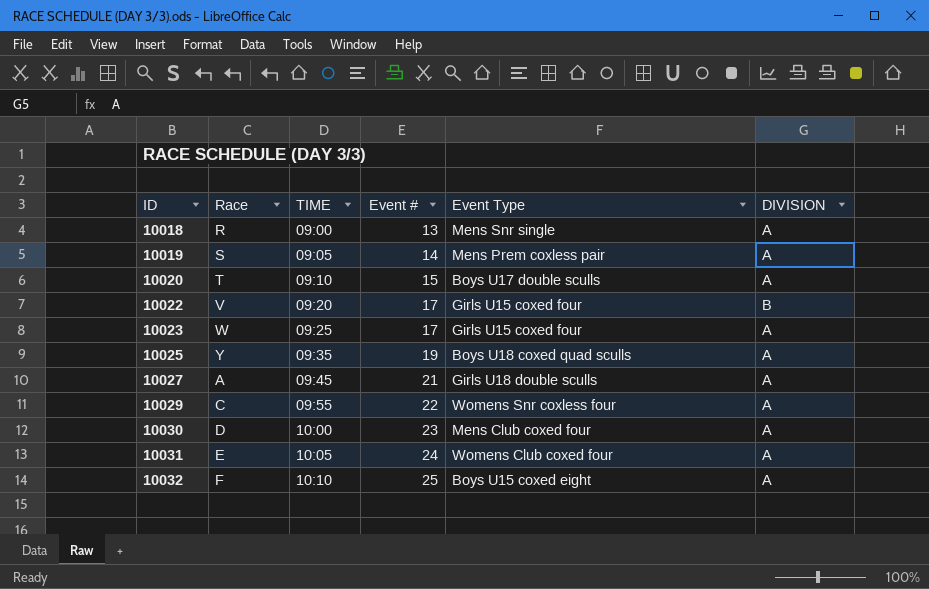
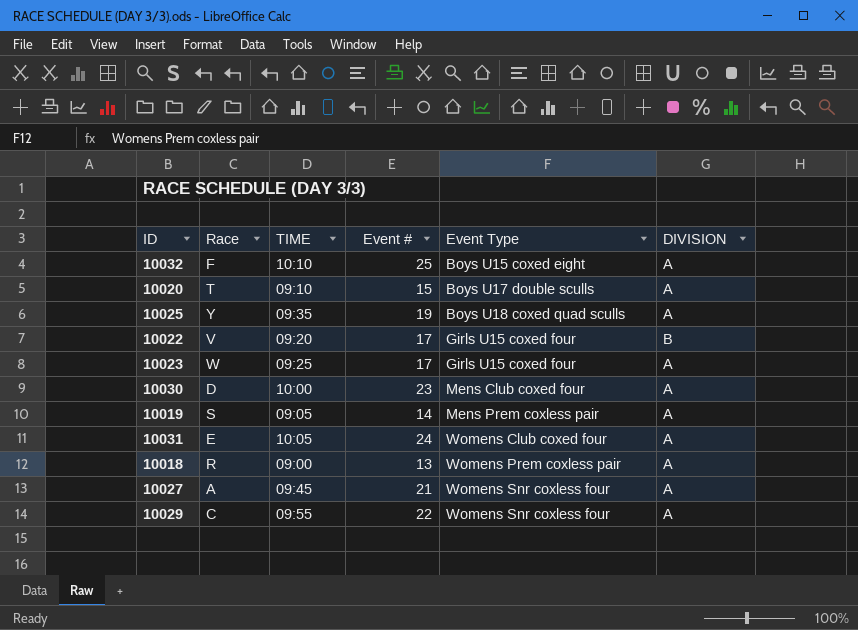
row order: ID ascending -> Event Type ascending
10018 | Event Type: Mens Snr single -> Womens Prem coxless pair
10027 | Event Type: Girls U18 double sculls -> Womens Snr coxless four

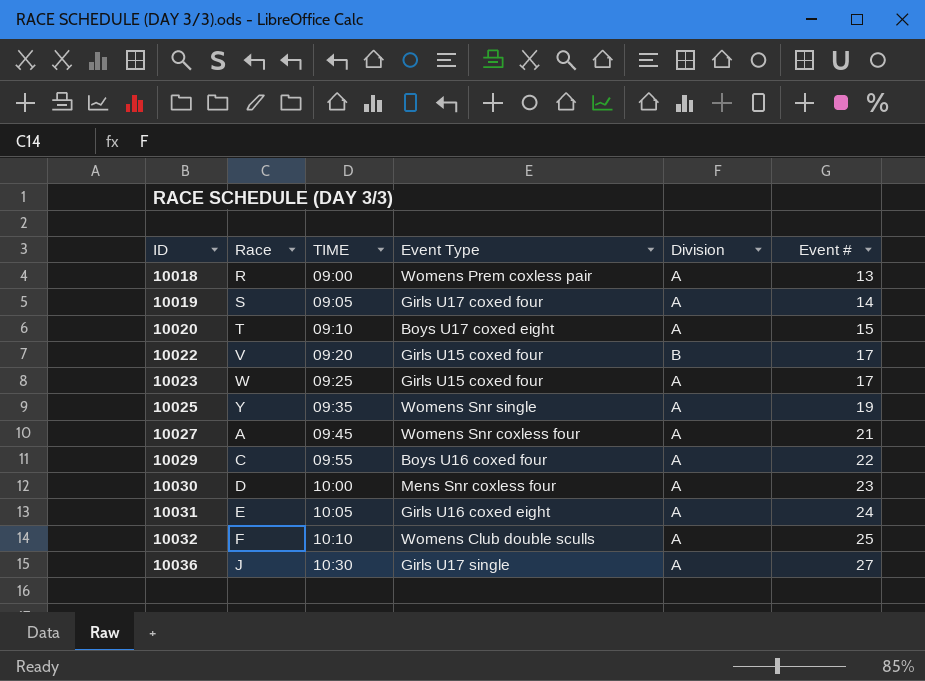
row order: Event Type ascending -> ID ascending
column name: DIVISION -> Division
column Event # | position: 4 -> 6
10019 | Event Type: Mens Prem coxless pair -> Girls U17 coxed four
10020 | Event Type: Boys U17 double sculls -> Boys U17 coxed eight
10025 | Event Type: Boys U18 coxed quad sculls -> Womens Snr single
10029 | Event Type: Womens Snr coxless four -> Boys U16 coxed four
10030 | Event Type: Mens Club coxed four -> Mens Snr coxless four
10031 | Event Type: Womens Club coxed four -> Girls U16 coxed eight
10032 | Event Type: Boys U15 coxed eight -> Womens Club double sculls
row 10036: none -> J | 10:30 | Girls U17 single | A | 27

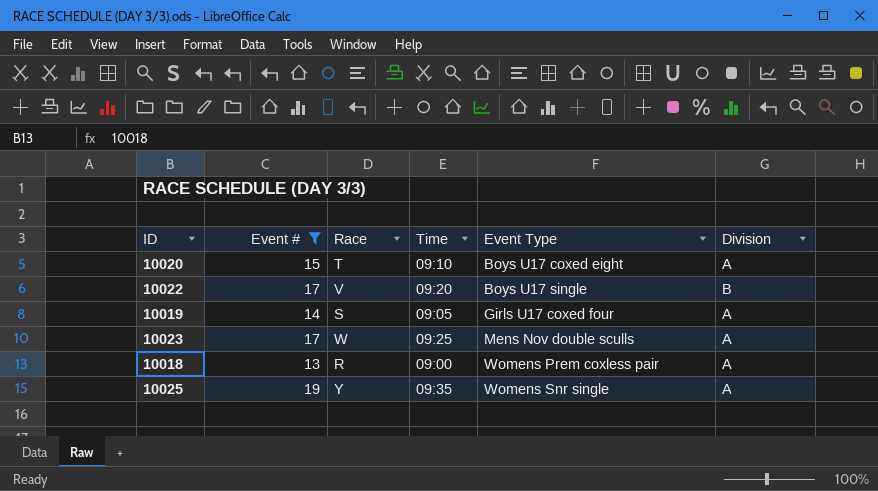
filter: none -> Event # <= 19
row order: ID ascending -> Event Type ascending
column Event # | position: 6 -> 2
column name: TIME -> Time
10022 | Event Type: Girls U15 coxed four -> Boys U17 single
10023 | Event Type: Girls U15 coxed four -> Mens Nov double sculls

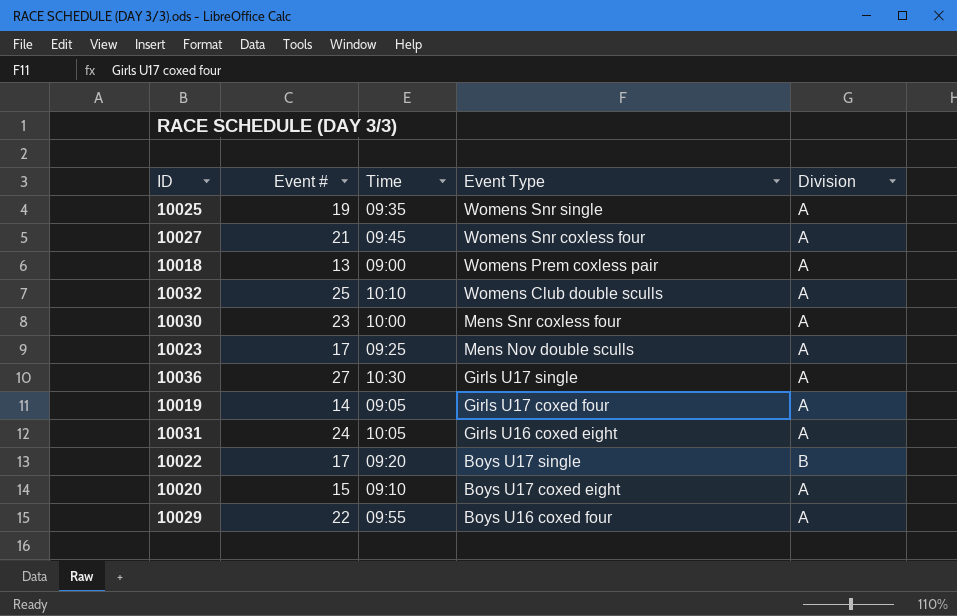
filter: Event # <= 19 -> none
row order: Event Type ascending -> Event Type descending
column Race | position: 3 -> none

